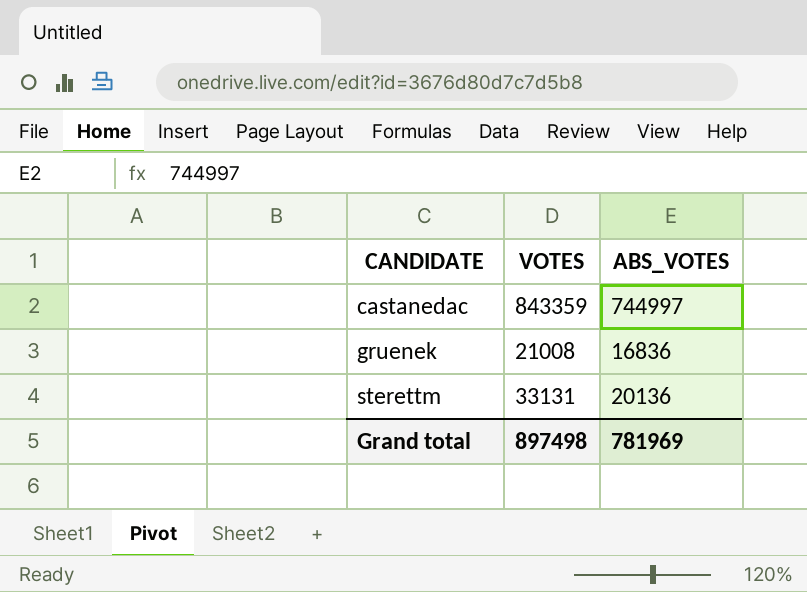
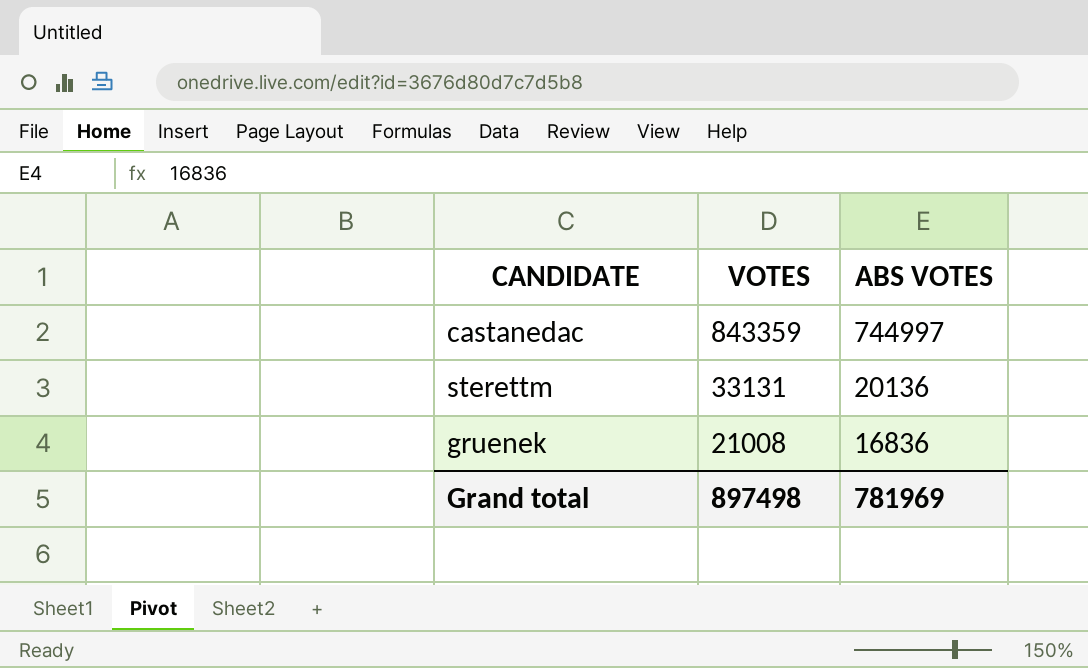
row order: CANDIDATE ascending -> VOTES descending
column name: ABS_VOTES -> ABS VOTES

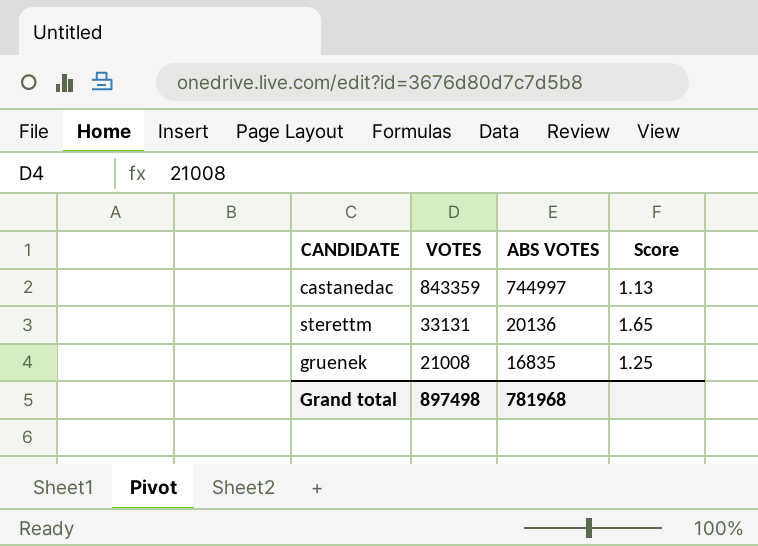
column Score | formula: none -> [VOTES] / [ABS VOTES]
gruenek | ABS VOTES: 16836 -> 16835
Grand total | ABS VOTES: 781969 -> 781968

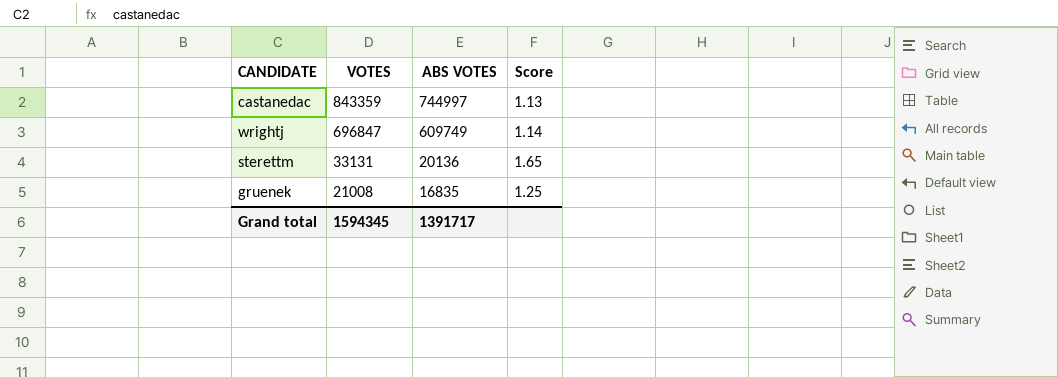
row wrightj: none -> 696847 | 609749 | 1.14
Grand total | VOTES: 897498 -> 1594345
Grand total | ABS VOTES: 781968 -> 1391717

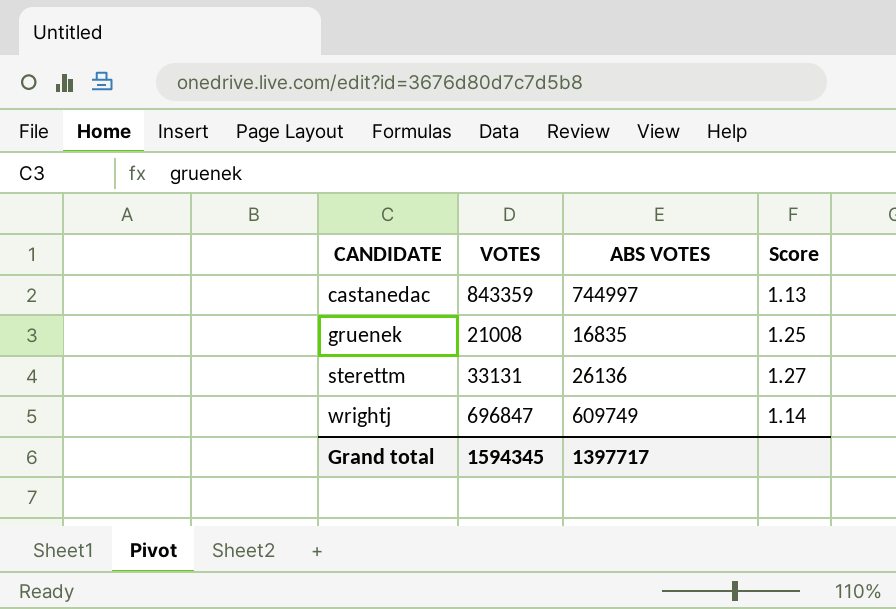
row order: VOTES descending -> CANDIDATE ascending
sterettm | ABS VOTES: 20136 -> 26136
sterettm | Score: 1.65 -> 1.27
Grand total | ABS VOTES: 1391717 -> 1397717

